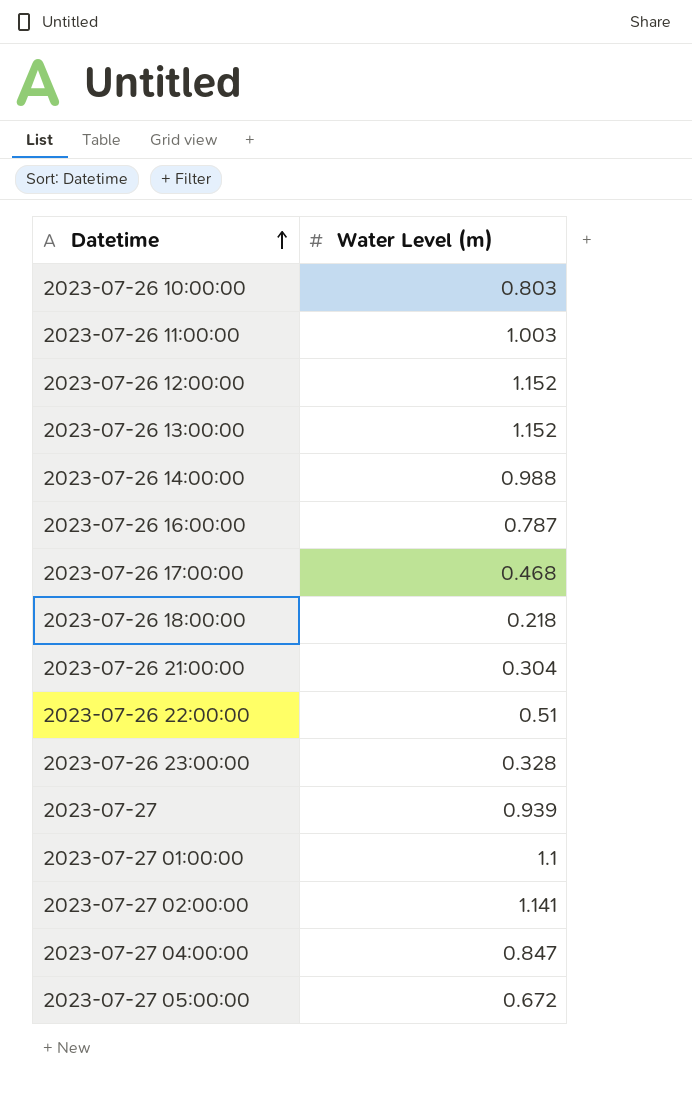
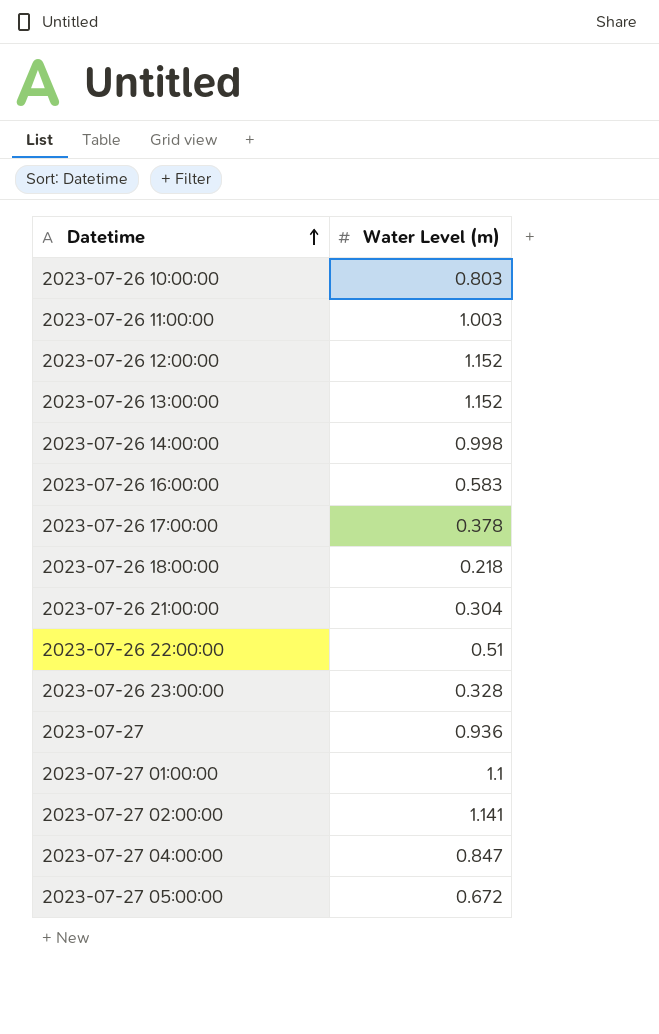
2023-07-26 14:00:00 | Water Level (m): 0.988 -> 0.998
2023-07-26 16:00:00 | Water Level (m): 0.787 -> 0.583
2023-07-26 17:00:00 | Water Level (m): 0.468 -> 0.378
2023-07-27 | Water Level (m): 0.939 -> 0.936

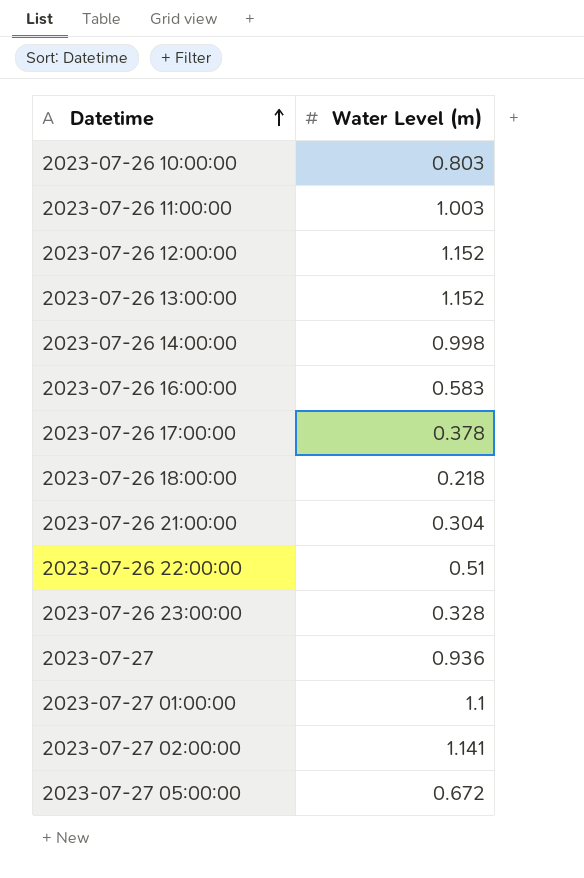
row 2023-07-27 04:00:00: 0.847 -> none

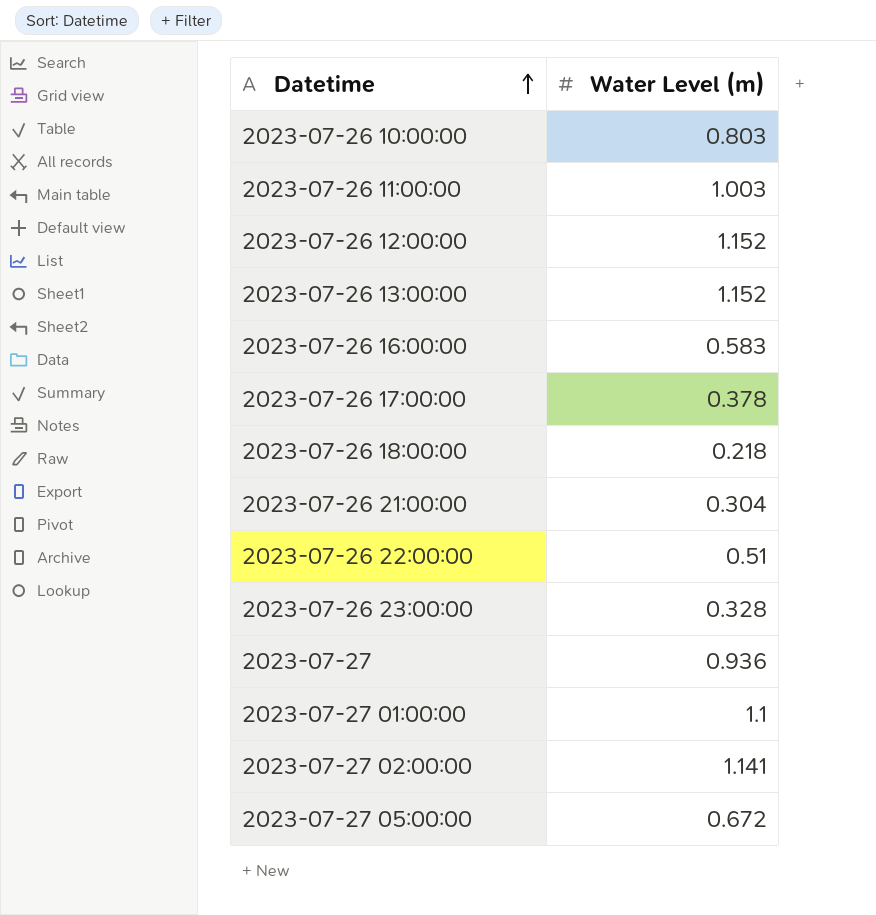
row 2023-07-26 14:00:00: 0.998 -> none

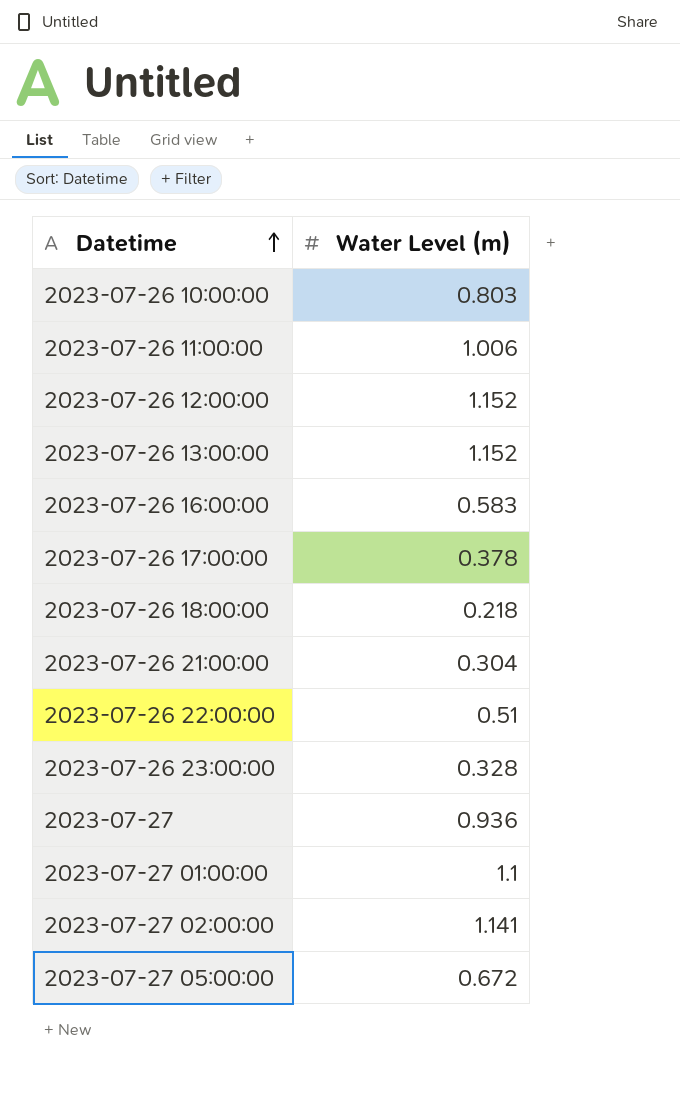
2023-07-26 11:00:00 | Water Level (m): 1.003 -> 1.006

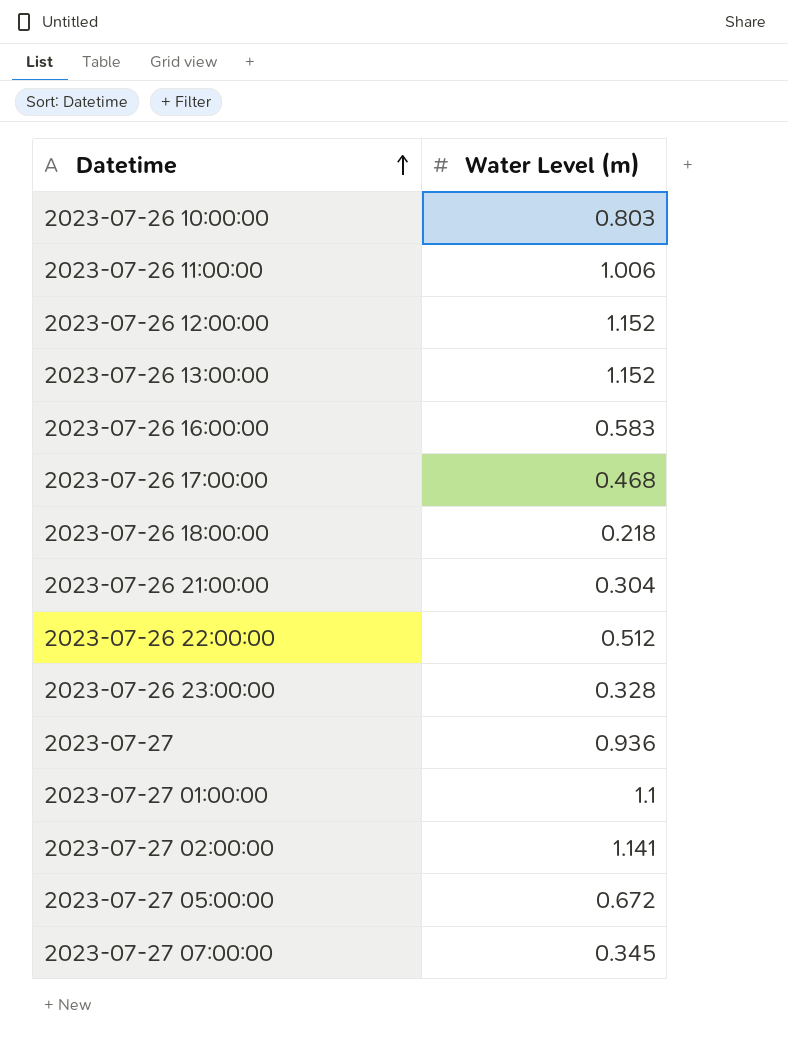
2023-07-26 17:00:00 | Water Level (m): 0.378 -> 0.468
2023-07-26 22:00:00 | Water Level (m): 0.51 -> 0.512
row 2023-07-27 07:00:00: none -> 0.345

